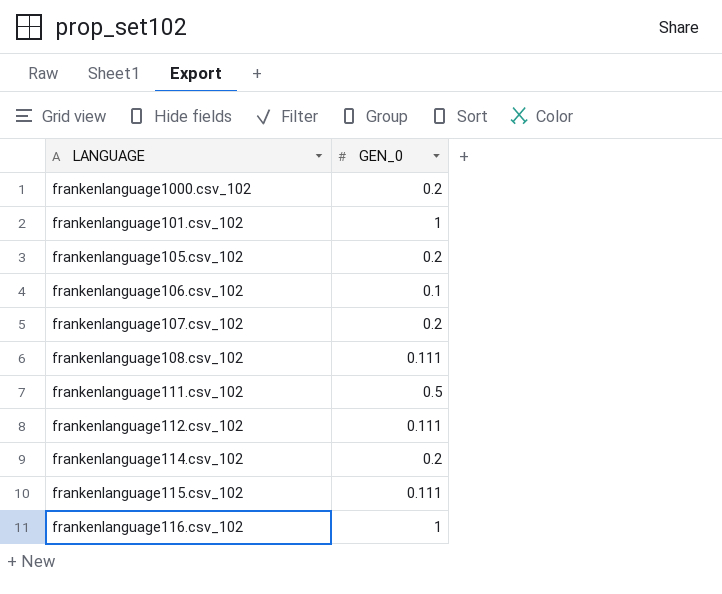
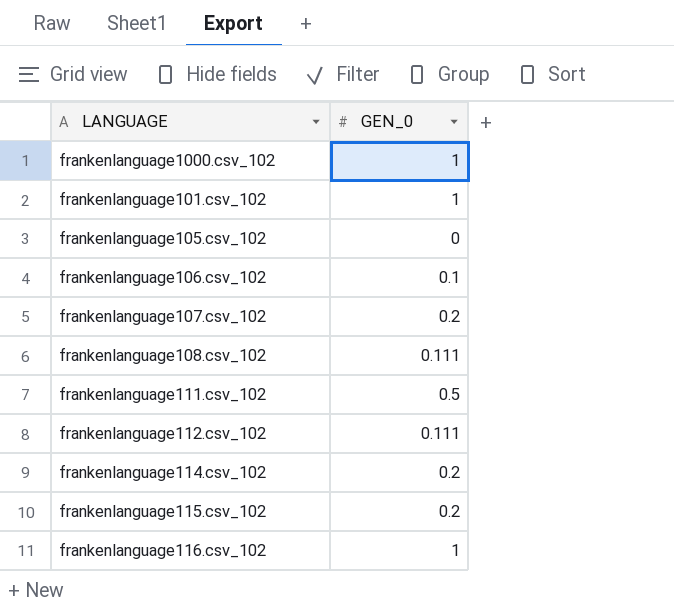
frankenlanguage1000.csv_102 | GEN_0: 0.2 -> 1
frankenlanguage105.csv_102 | GEN_0: 0.2 -> 0
frankenlanguage115.csv_102 | GEN_0: 0.111 -> 0.2

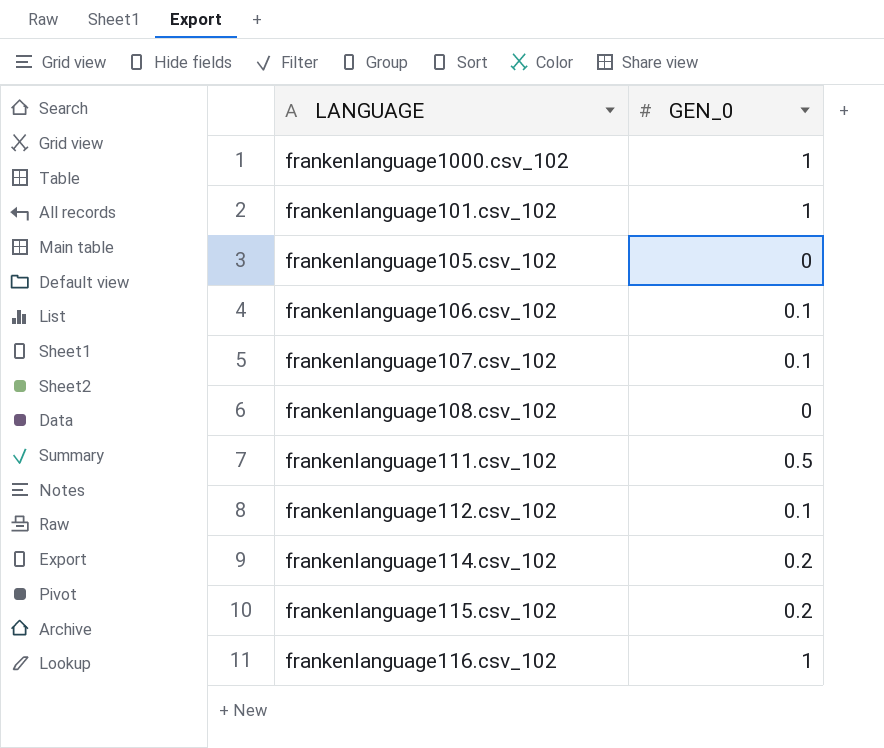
frankenlanguage107.csv_102 | GEN_0: 0.2 -> 0.1
frankenlanguage108.csv_102 | GEN_0: 0.111 -> 0
frankenlanguage112.csv_102 | GEN_0: 0.111 -> 0.1

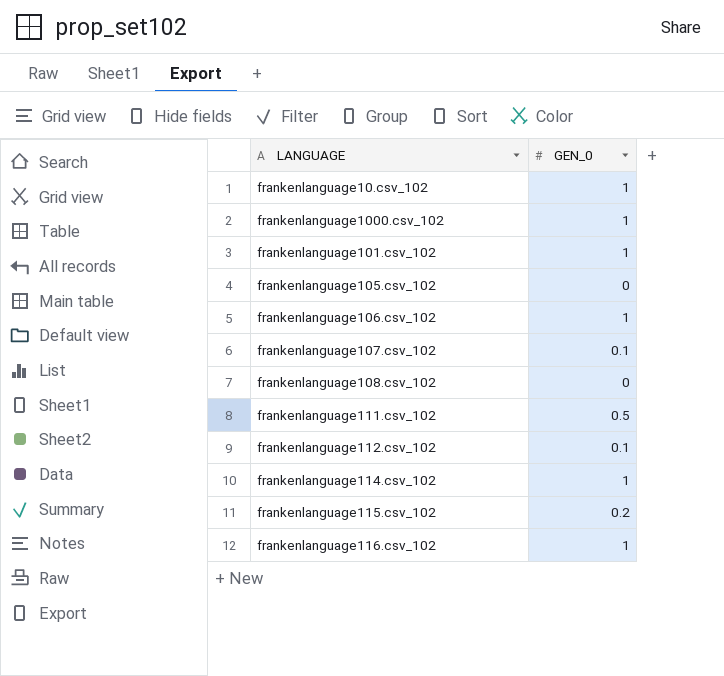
row frankenlanguage10.csv_102: none -> 1
frankenlanguage106.csv_102 | GEN_0: 0.1 -> 1
frankenlanguage114.csv_102 | GEN_0: 0.2 -> 1

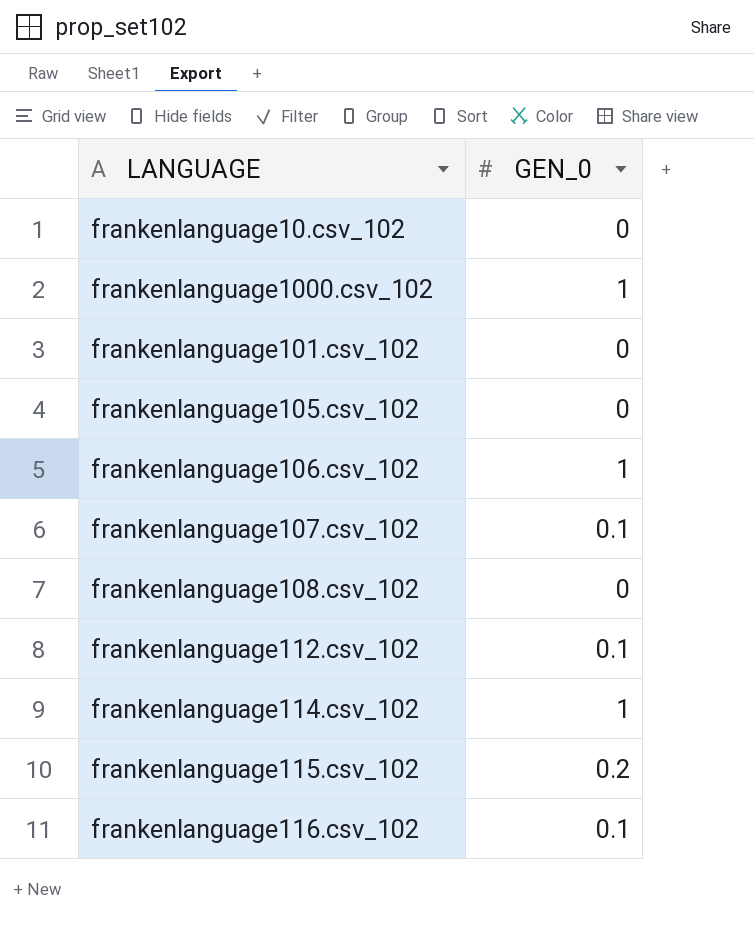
row frankenlanguage111.csv_102: 0.5 -> none
frankenlanguage10.csv_102 | GEN_0: 1 -> 0
frankenlanguage101.csv_102 | GEN_0: 1 -> 0
frankenlanguage116.csv_102 | GEN_0: 1 -> 0.1

